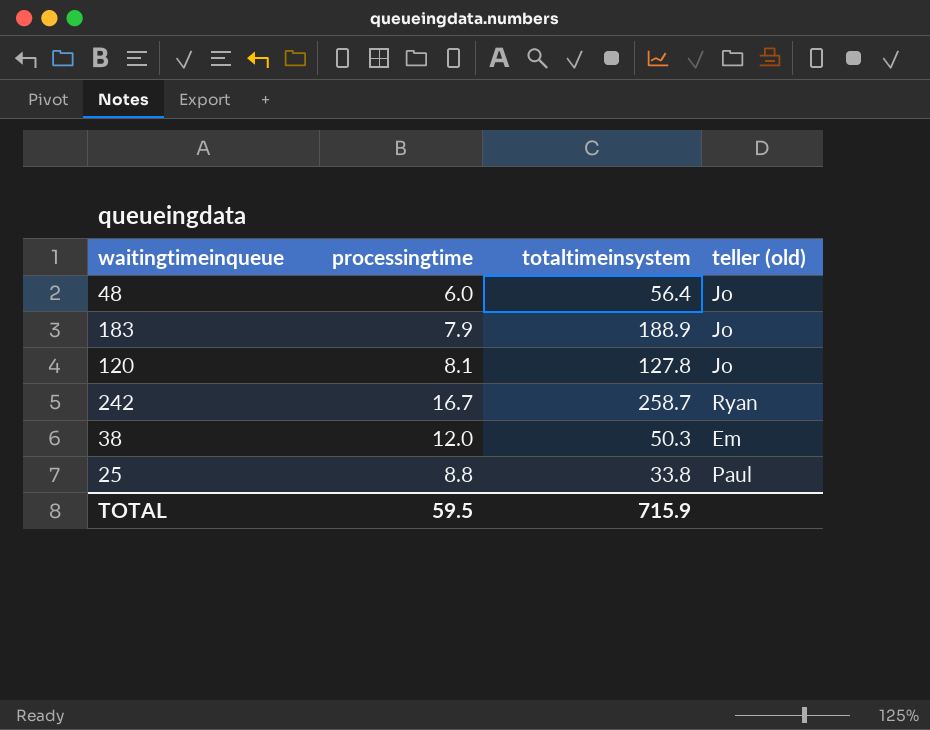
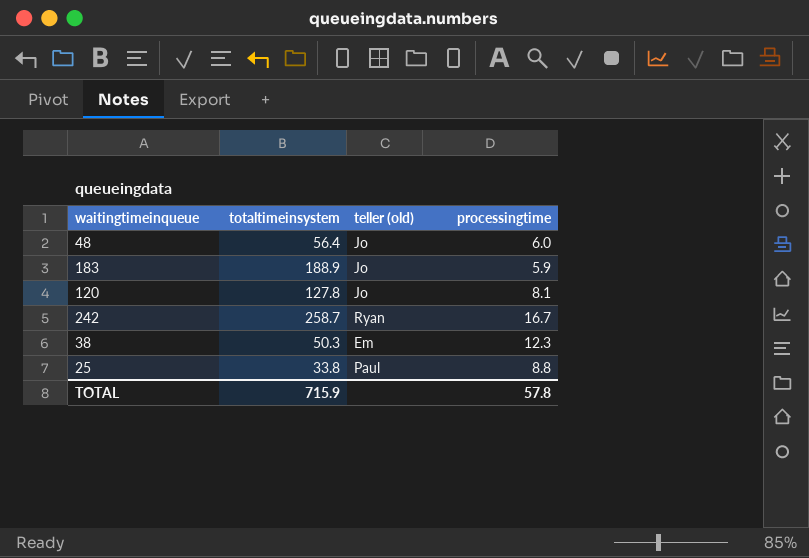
column processingtime | position: 2 -> 4
183 | processingtime: 7.9 -> 5.9
38 | processingtime: 12.0 -> 12.3
TOTAL | processingtime: 59.5 -> 57.8

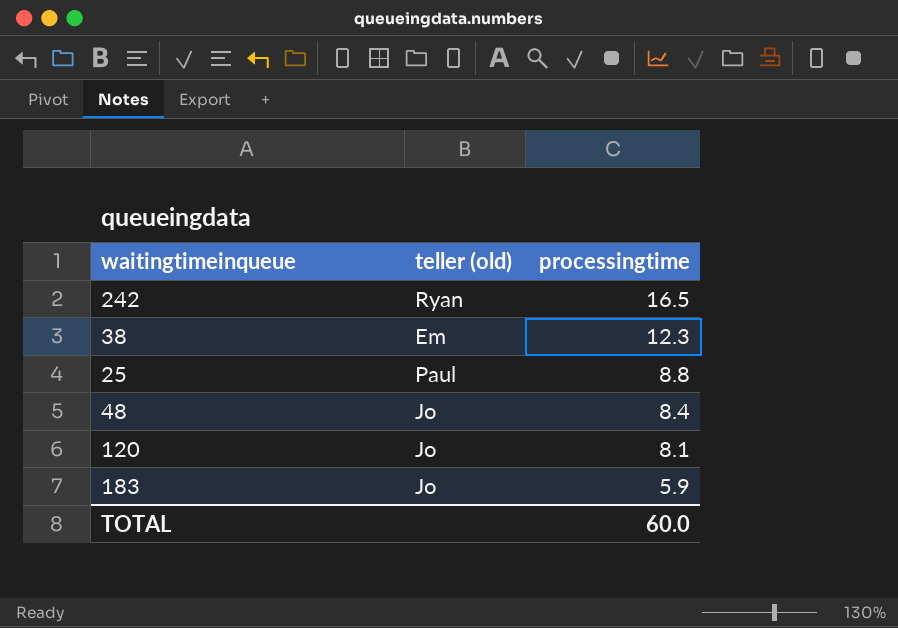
row order: none -> processingtime descending
column totaltimeinsystem | position: 2 -> none
242 | processingtime: 16.7 -> 16.5
48 | processingtime: 6.0 -> 8.4
TOTAL | processingtime: 57.8 -> 60.0

